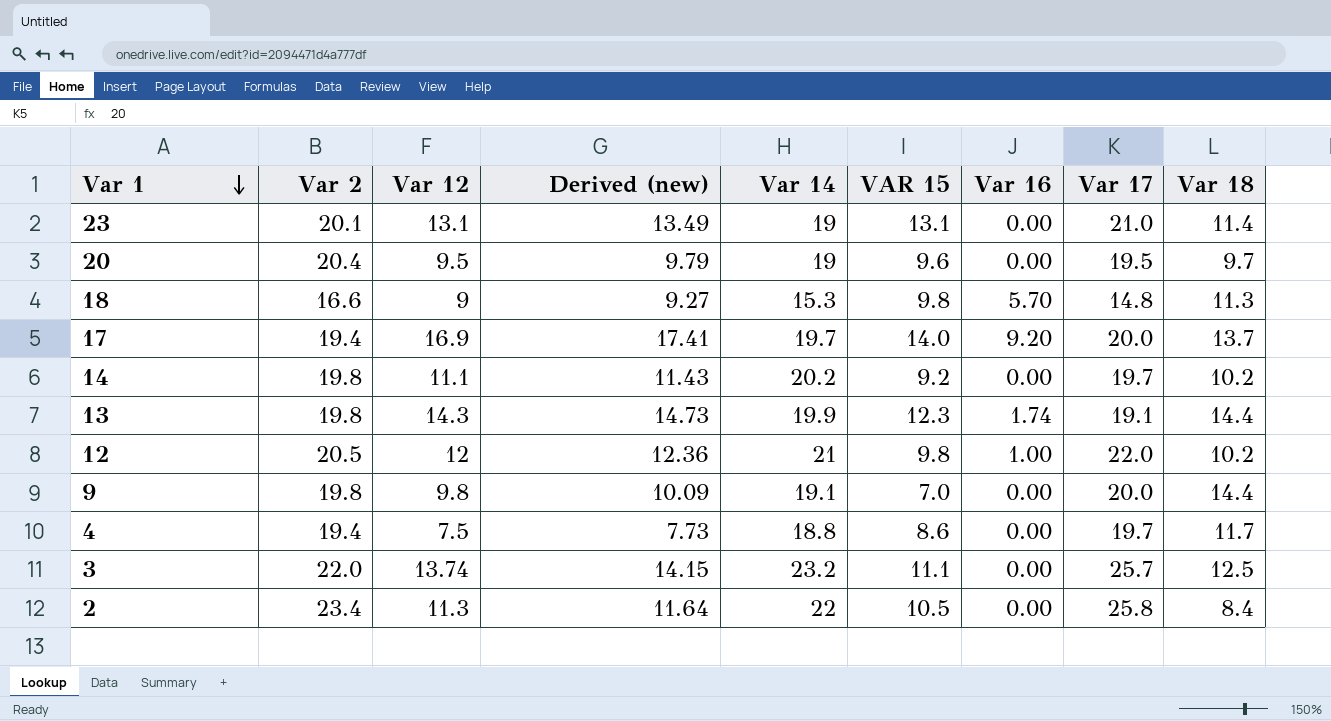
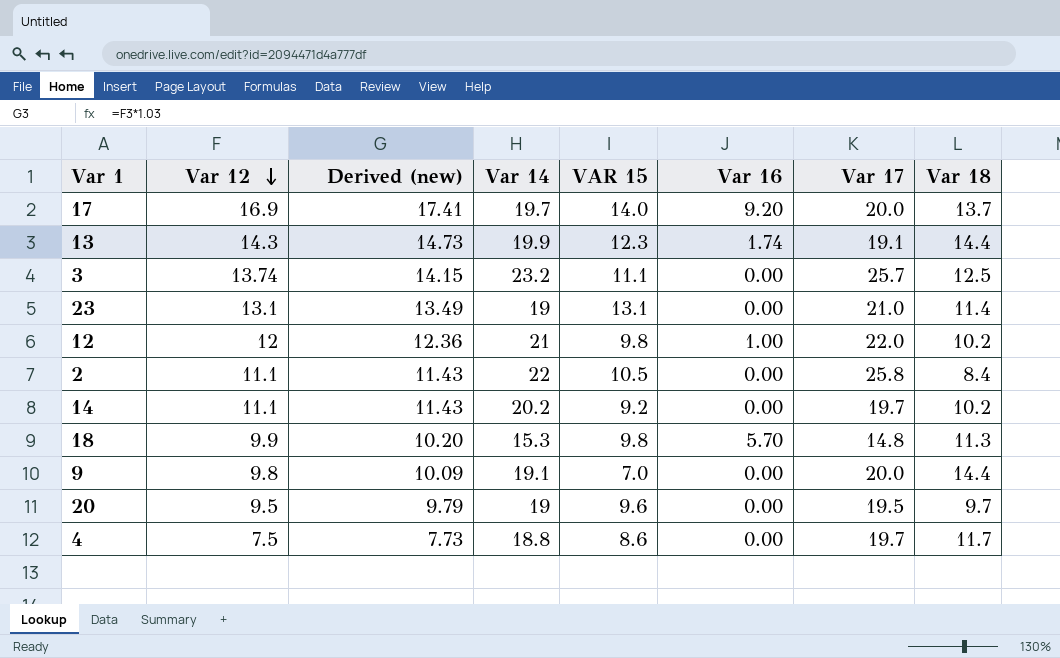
row order: Var 1 descending -> Var 12 descending
column Var 2 | position: 2 -> none
2 | Var 12: 11.3 -> 11.1
2 | Derived (new): 11.64 -> 11.43
18 | Var 12: 9 -> 9.9
18 | Derived (new): 9.27 -> 10.20

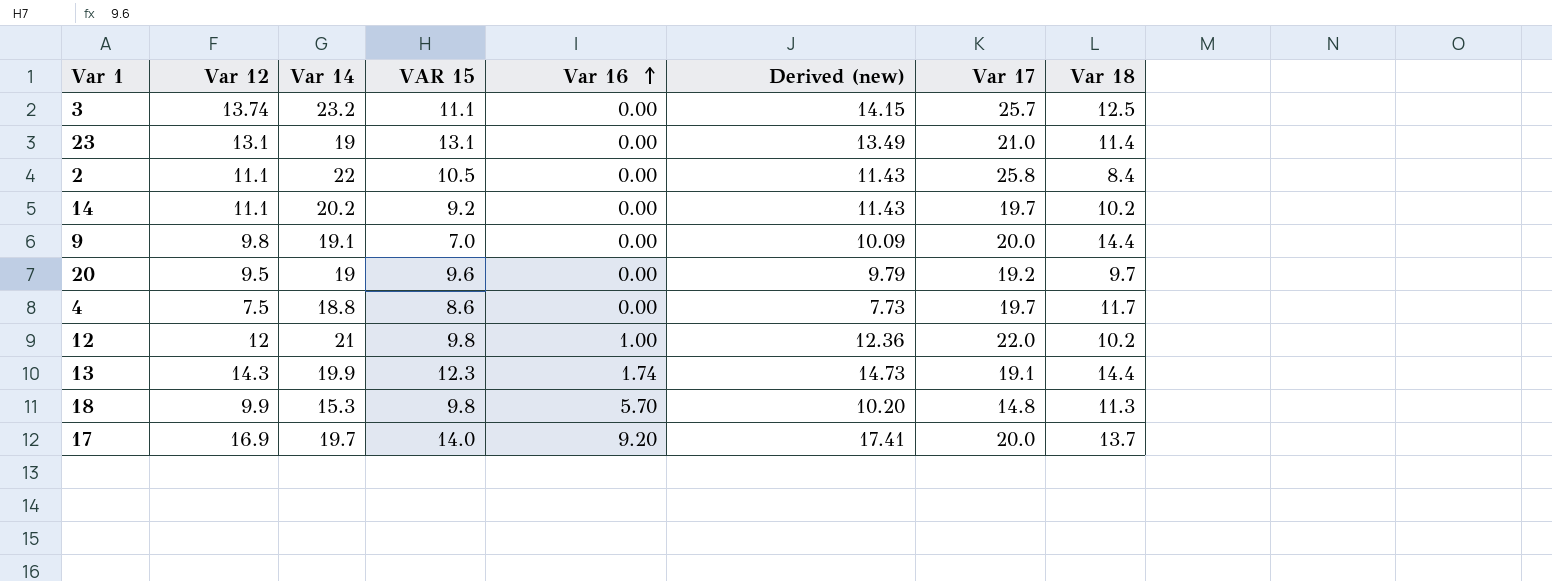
row order: Var 12 descending -> Var 16 ascending
column Derived (new) | position: 3 -> 6
20 | Var 17: 19.5 -> 19.2

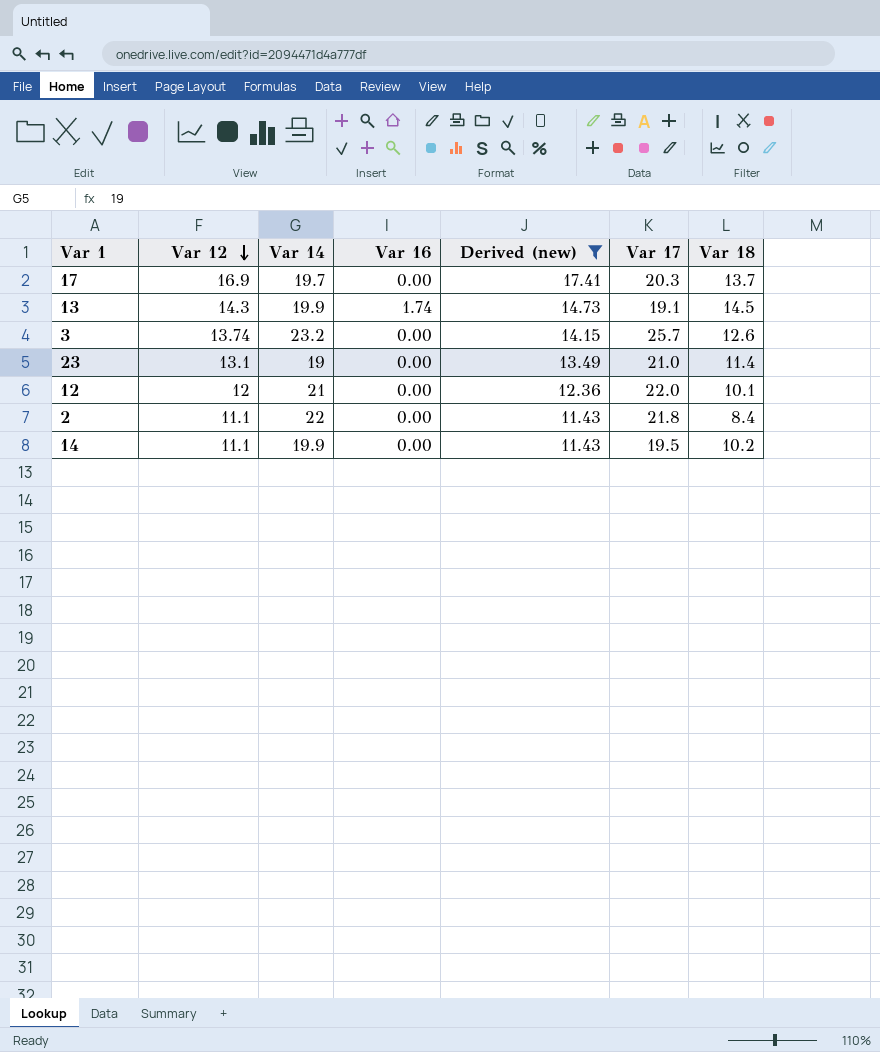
filter: none -> Derived (new) >= 11.43
row order: Var 16 ascending -> Var 12 descending
column VAR 15 | position: 4 -> none
17 | Var 16: 9.20 -> 0.00
17 | Var 17: 20.0 -> 20.3
13 | Var 18: 14.4 -> 14.5
3 | Var 18: 12.5 -> 12.6
12 | Var 16: 1.00 -> 0.00
12 | Var 18: 10.2 -> 10.1
2 | Var 17: 25.8 -> 21.8
14 | Var 14: 20.2 -> 19.9
14 | Var 17: 19.7 -> 19.5

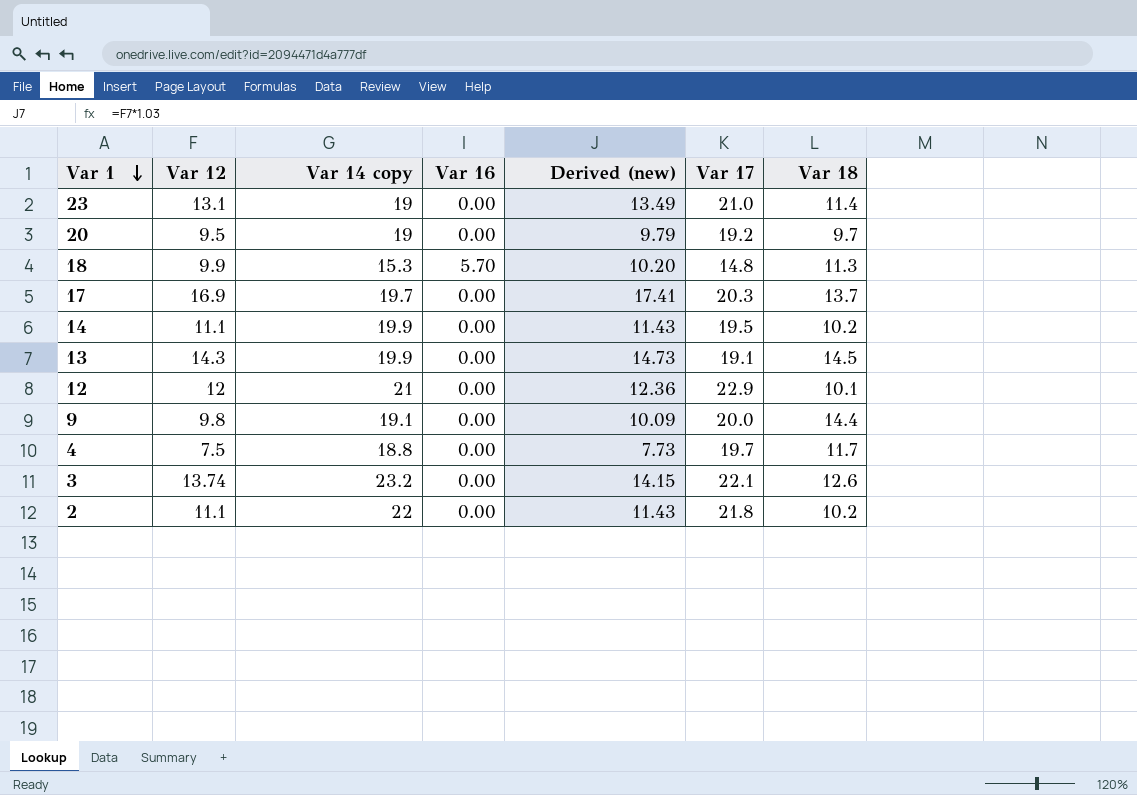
filter: Derived (new) >= 11.43 -> none
row order: Var 12 descending -> Var 1 descending
column name: Var 14 -> Var 14 copy
13 | Var 16: 1.74 -> 0.00
12 | Var 17: 22.0 -> 22.9
3 | Var 17: 25.7 -> 22.1
2 | Var 18: 8.4 -> 10.2

